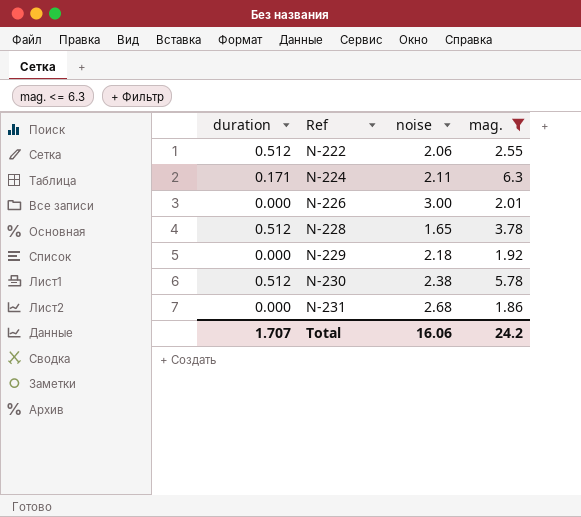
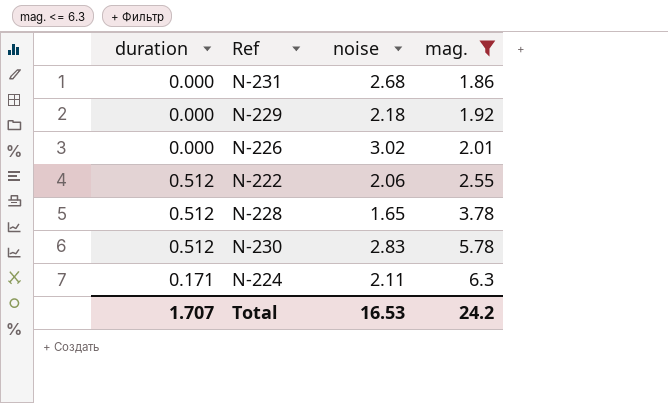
row order: Ref ascending -> mag. ascending
N-226 | noise: 3.00 -> 3.02
N-230 | noise: 2.38 -> 2.83
Total | noise: 16.06 -> 16.53

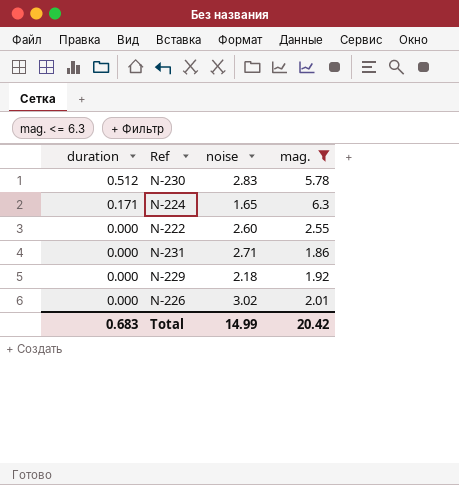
row order: mag. ascending -> duration descending
row N-228: 0.512 | 1.65 | 3.78 -> none
N-224 | noise: 2.11 -> 1.65
N-222 | duration: 0.512 -> 0.000
N-222 | noise: 2.06 -> 2.60
N-231 | noise: 2.68 -> 2.71
Total | duration: 1.707 -> 0.683
Total | noise: 16.53 -> 14.99
Total | mag.: 24.2 -> 20.42

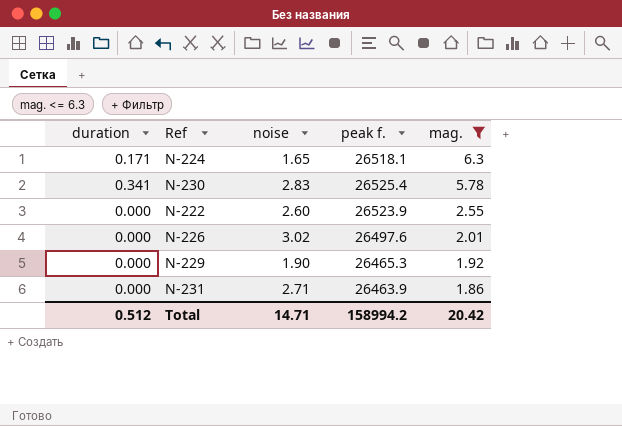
row order: duration descending -> mag. descending
column peak f. | position: none -> 4
N-230 | duration: 0.512 -> 0.341
N-229 | noise: 2.18 -> 1.90
Total | duration: 0.683 -> 0.512
Total | noise: 14.99 -> 14.71

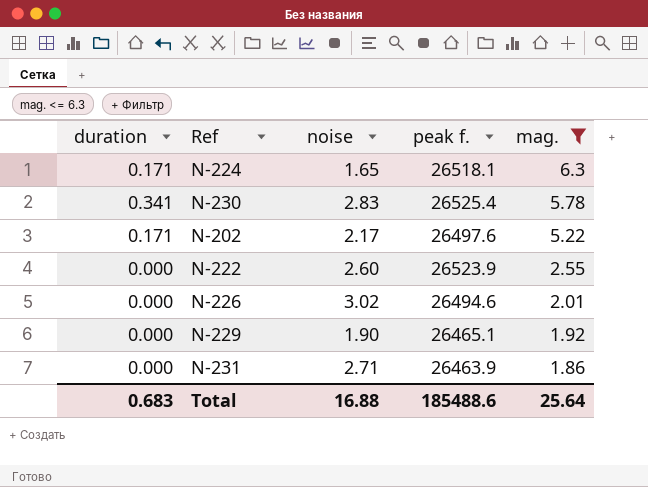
row N-202: none -> 0.171 | 2.17 | 26497.6 | 5.22
N-226 | peak f.: 26497.6 -> 26494.6
N-229 | peak f.: 26465.3 -> 26465.1
Total | duration: 0.512 -> 0.683
Total | noise: 14.71 -> 16.88
Total | peak f.: 158994.2 -> 185488.6
Total | mag.: 20.42 -> 25.64

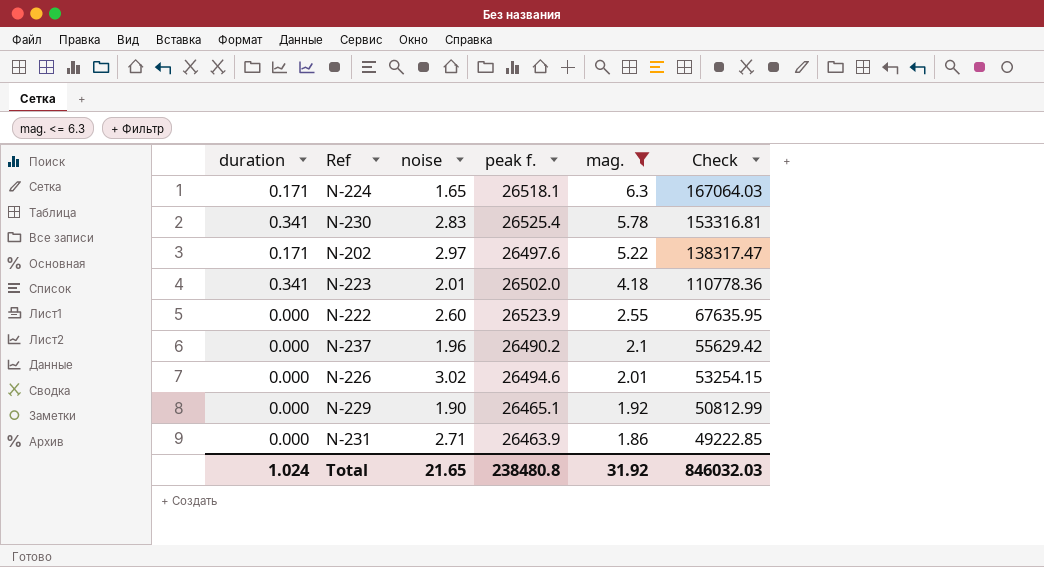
column Check | formula: none -> [peak f.] * [mag.]
N-202 | noise: 2.17 -> 2.97
row N-223: none -> 0.341 | 2.01 | 26502.0 | 4.18 | 110778.36
row N-237: none -> 0.000 | 1.96 | 26490.2 | 2.1 | 55629.42
Total | duration: 0.683 -> 1.024
Total | noise: 16.88 -> 21.65
Total | peak f.: 185488.6 -> 238480.8
Total | mag.: 25.64 -> 31.92

